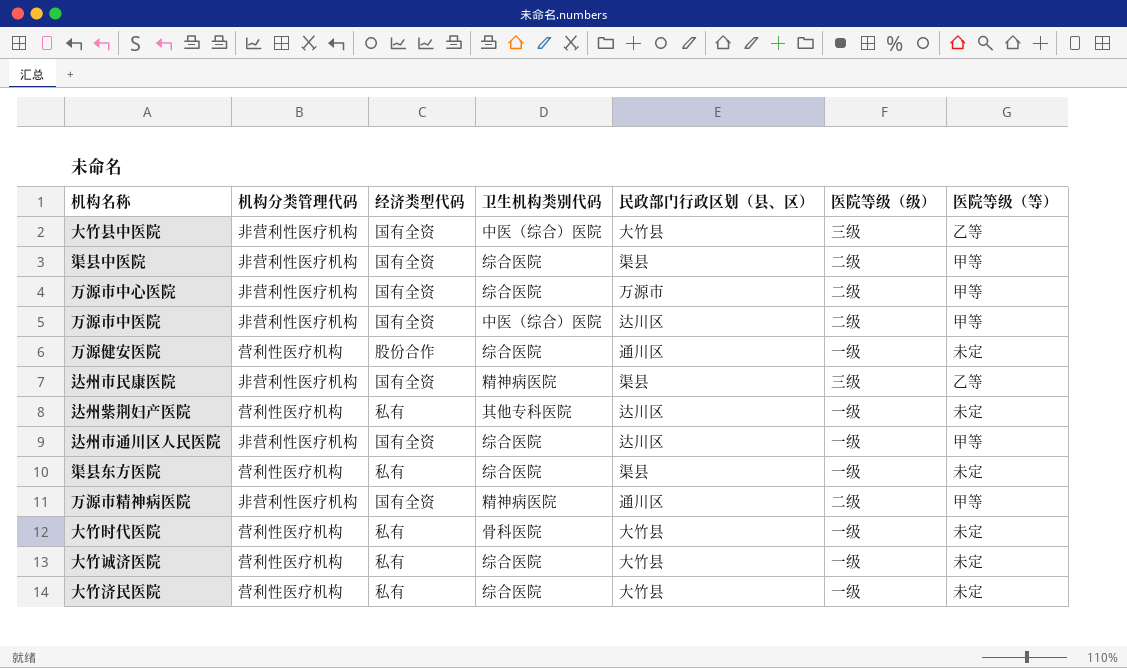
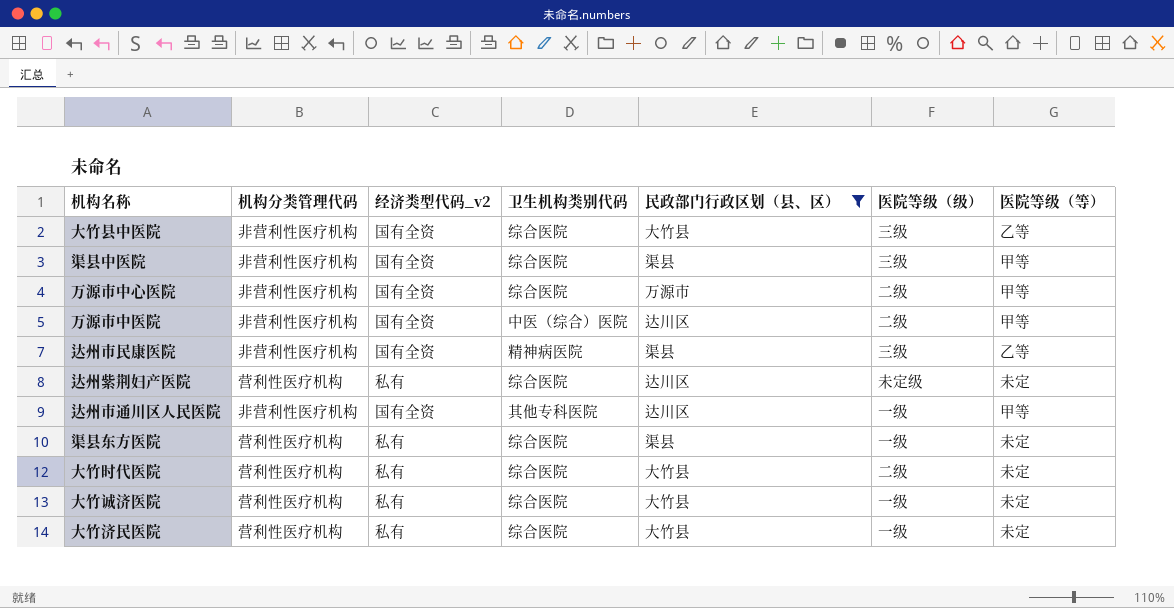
filter: none -> 民政部门行政区划（县、区） != 通川区
column name: 经济类型代码 -> 经济类型代码_v2
大竹县中医院 | 卫生机构类别代码: 中医（综合）医院 -> 综合医院
渠县中医院 | 医院等级（级）: 二级 -> 三级
达州紫荆妇产医院 | 卫生机构类别代码: 其他专科医院 -> 综合医院
达州紫荆妇产医院 | 医院等级（级）: 一级 -> 未定级
达州市通川区人民医院 | 卫生机构类别代码: 综合医院 -> 其他专科医院
大竹时代医院 | 卫生机构类别代码: 骨科医院 -> 综合医院
大竹时代医院 | 医院等级（级）: 一级 -> 二级

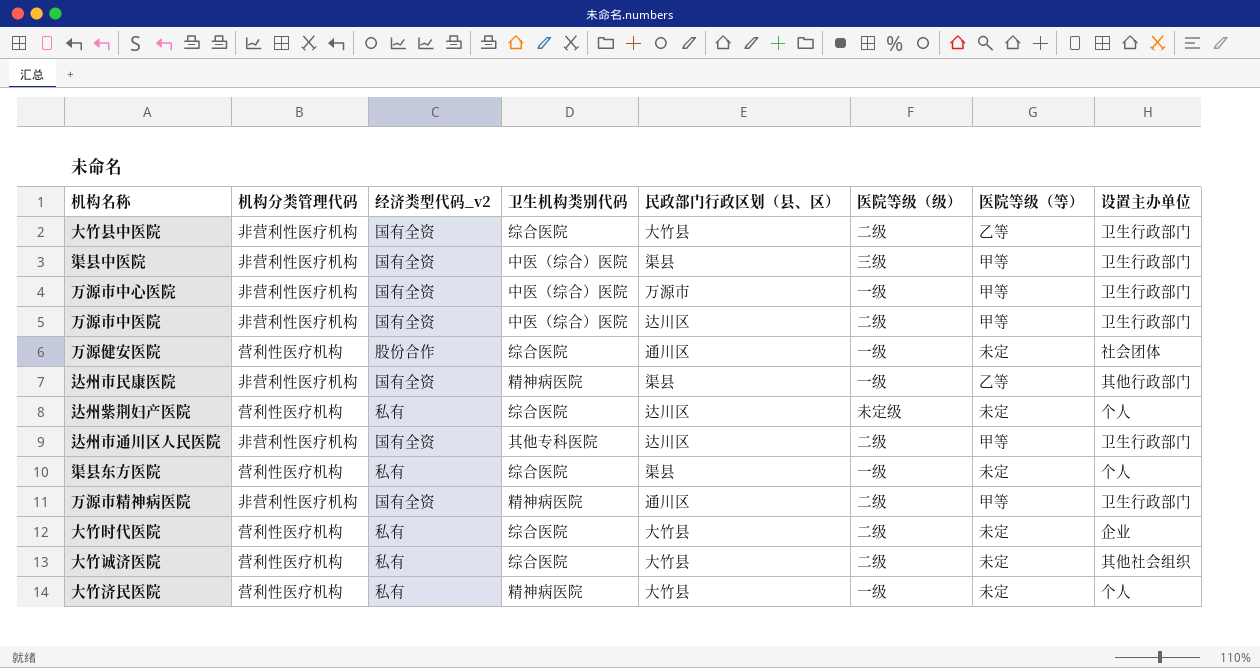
filter: 民政部门行政区划（县、区） != 通川区 -> none
column 设置主办单位 | position: none -> 8
大竹县中医院 | 医院等级（级）: 三级 -> 二级
渠县中医院 | 卫生机构类别代码: 综合医院 -> 中医（综合）医院
万源市中心医院 | 卫生机构类别代码: 综合医院 -> 中医（综合）医院
万源市中心医院 | 医院等级（级）: 二级 -> 一级
达州市民康医院 | 医院等级（级）: 三级 -> 一级
达州市通川区人民医院 | 医院等级（级）: 一级 -> 二级
大竹诚济医院 | 医院等级（级）: 一级 -> 二级
大竹济民医院 | 卫生机构类别代码: 综合医院 -> 精神病医院

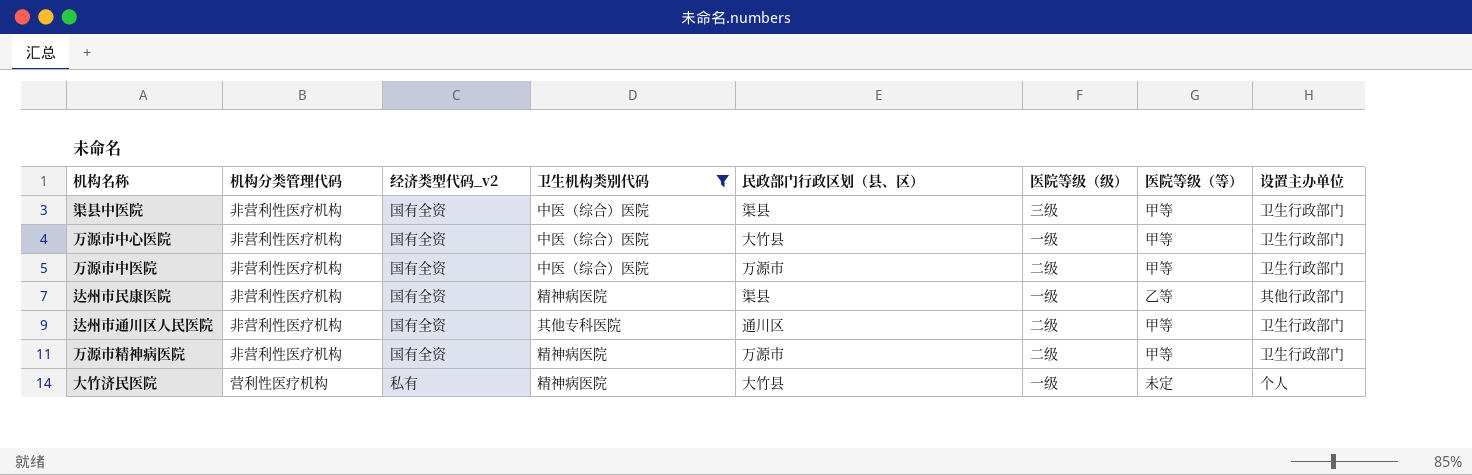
filter: none -> 卫生机构类别代码 != 综合医院
万源市中心医院 | 民政部门行政区划（县、区）: 万源市 -> 大竹县
万源市中医院 | 民政部门行政区划（县、区）: 达川区 -> 万源市
达州市通川区人民医院 | 民政部门行政区划（县、区）: 达川区 -> 通川区
万源市精神病医院 | 民政部门行政区划（县、区）: 通川区 -> 万源市

